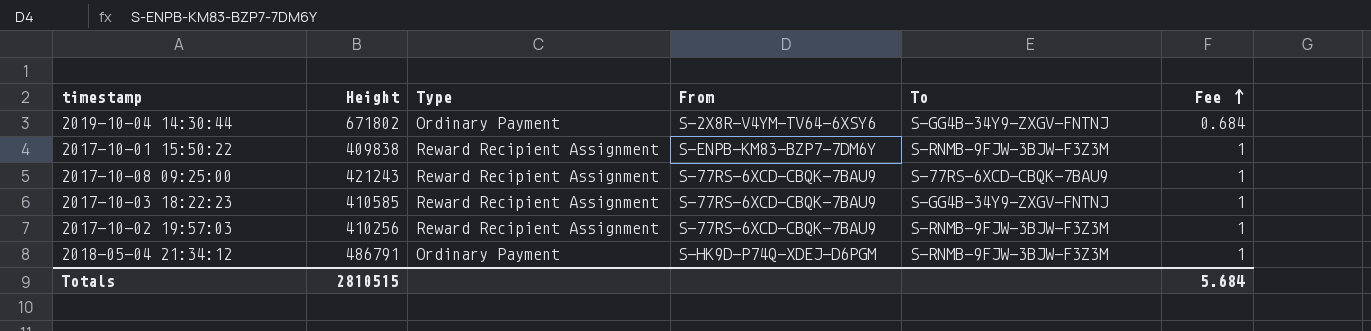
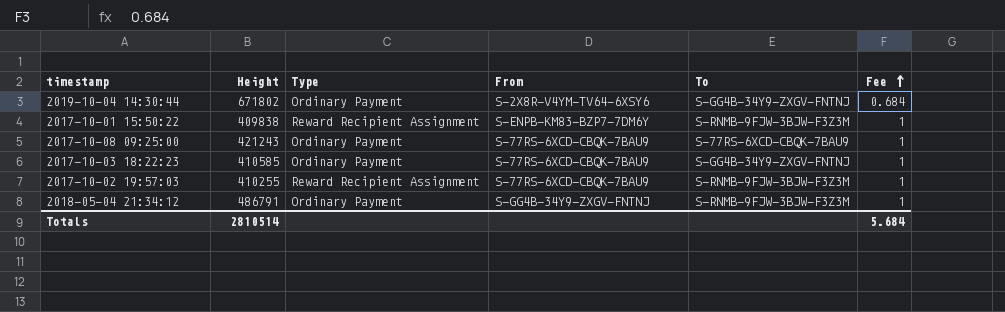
2017-10-08 09:25:00 | Type: Reward Recipient Assignment -> Ordinary Payment
2017-10-03 18:22:23 | Type: Reward Recipient Assignment -> Ordinary Payment
2017-10-02 19:57:03 | Height: 410256 -> 410255
2018-05-04 21:34:12 | From: S-HK9D-P74Q-XDEJ-D6PGM -> S-GG4B-34Y9-ZXGV-FNTNJ
Totals | Height: 2810515 -> 2810514

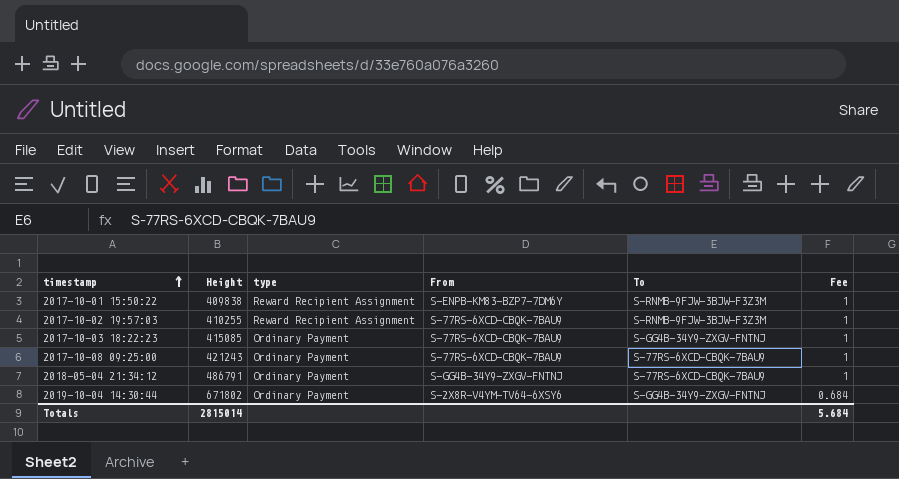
row order: Fee ascending -> timestamp ascending
column name: Type -> type
2017-10-03 18:22:23 | Height: 410585 -> 415085
2018-05-04 21:34:12 | To: S-RNMB-9FJW-3BJW-F3Z3M -> S-77RS-6XCD-CBQK-7BAU9
Totals | Height: 2810514 -> 2815014

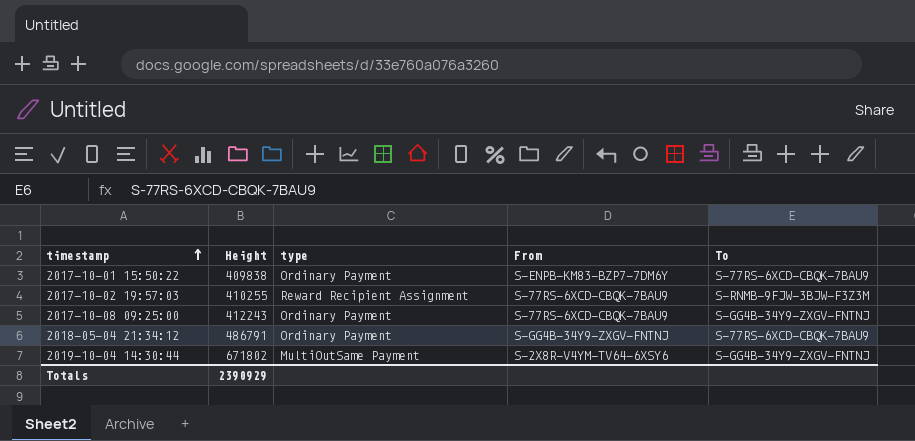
column Fee | position: 6 -> none
row 2017-10-03 18:22:23: 415085 | Ordinary Payment | S-77RS-6XCD-CBQK-7BAU9 | S-GG4B-34Y9-ZXGV-FNTNJ | 1 -> none
2017-10-01 15:50:22 | type: Reward Recipient Assignment -> Ordinary Payment
2017-10-01 15:50:22 | To: S-RNMB-9FJW-3BJW-F3Z3M -> S-77RS-6XCD-CBQK-7BAU9
2017-10-08 09:25:00 | Height: 421243 -> 412243
2017-10-08 09:25:00 | To: S-77RS-6XCD-CBQK-7BAU9 -> S-GG4B-34Y9-ZXGV-FNTNJ
2019-10-04 14:30:44 | type: Ordinary Payment -> MultiOutSame Payment
Totals | Height: 2815014 -> 2390929

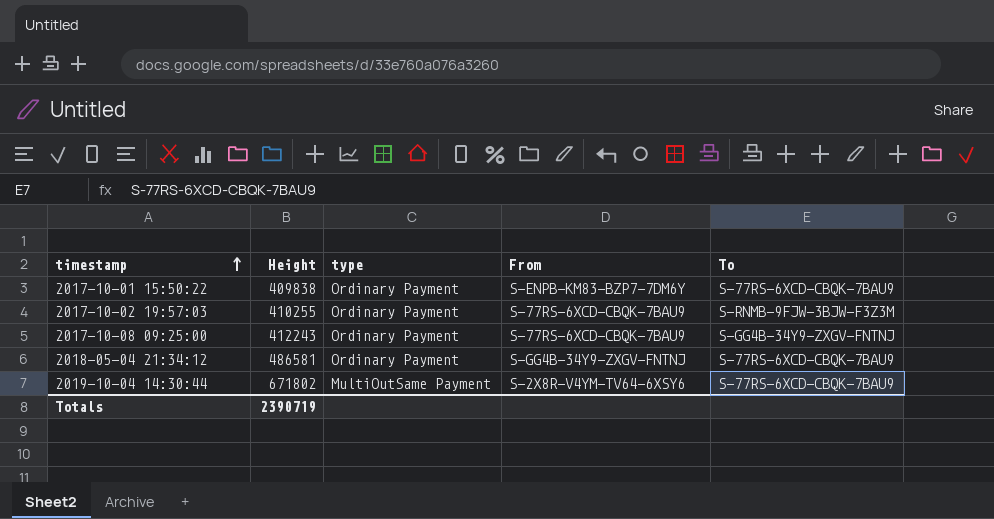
2017-10-02 19:57:03 | type: Reward Recipient Assignment -> Ordinary Payment
2018-05-04 21:34:12 | Height: 486791 -> 486581
2019-10-04 14:30:44 | To: S-GG4B-34Y9-ZXGV-FNTNJ -> S-77RS-6XCD-CBQK-7BAU9
Totals | Height: 2390929 -> 2390719

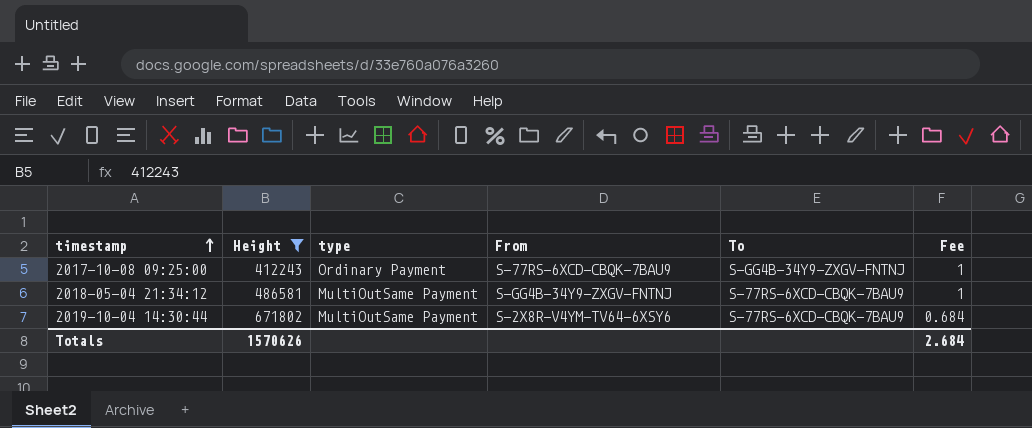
filter: none -> Height >= 412243
column Fee | position: none -> 6
2018-05-04 21:34:12 | type: Ordinary Payment -> MultiOutSame Payment
Totals | Height: 2390719 -> 1570626

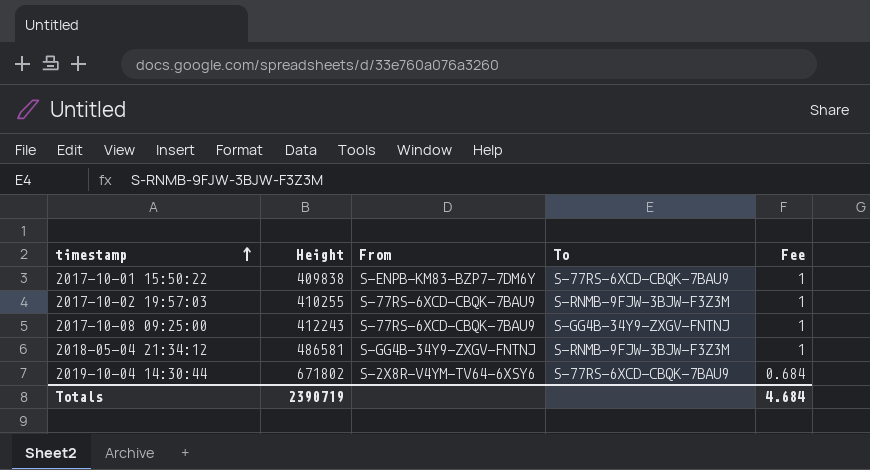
filter: Height >= 412243 -> none
column type | position: 3 -> none
2018-05-04 21:34:12 | To: S-77RS-6XCD-CBQK-7BAU9 -> S-RNMB-9FJW-3BJW-F3Z3M
Totals | Height: 1570626 -> 2390719
Totals | Fee: 2.684 -> 4.684

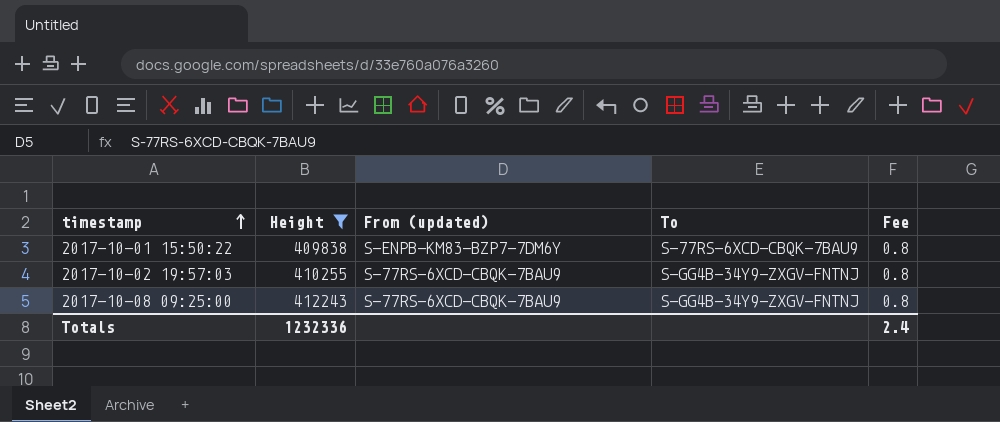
filter: none -> Height <= 412243
column name: From -> From (updated)
2017-10-01 15:50:22 | Fee: 1 -> 0.8
2017-10-02 19:57:03 | To: S-RNMB-9FJW-3BJW-F3Z3M -> S-GG4B-34Y9-ZXGV-FNTNJ
2017-10-02 19:57:03 | Fee: 1 -> 0.8
2017-10-08 09:25:00 | Fee: 1 -> 0.8
Totals | Height: 2390719 -> 1232336
Totals | Fee: 4.684 -> 2.4

